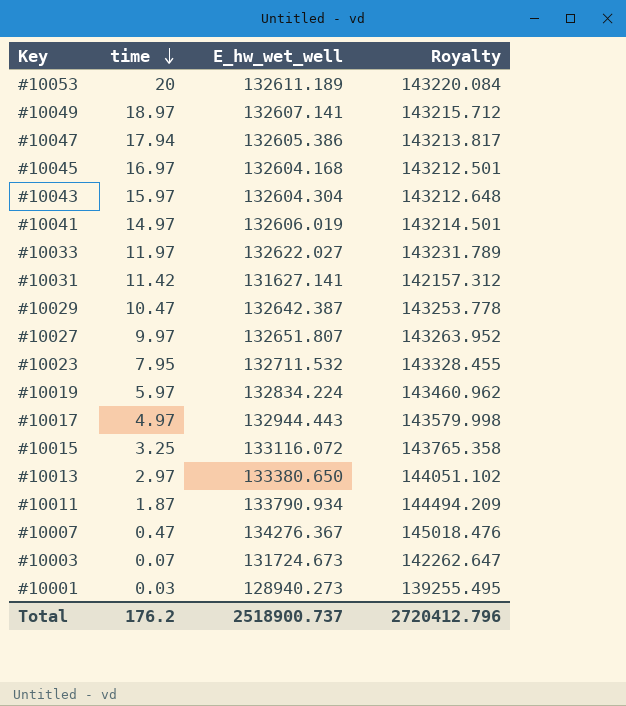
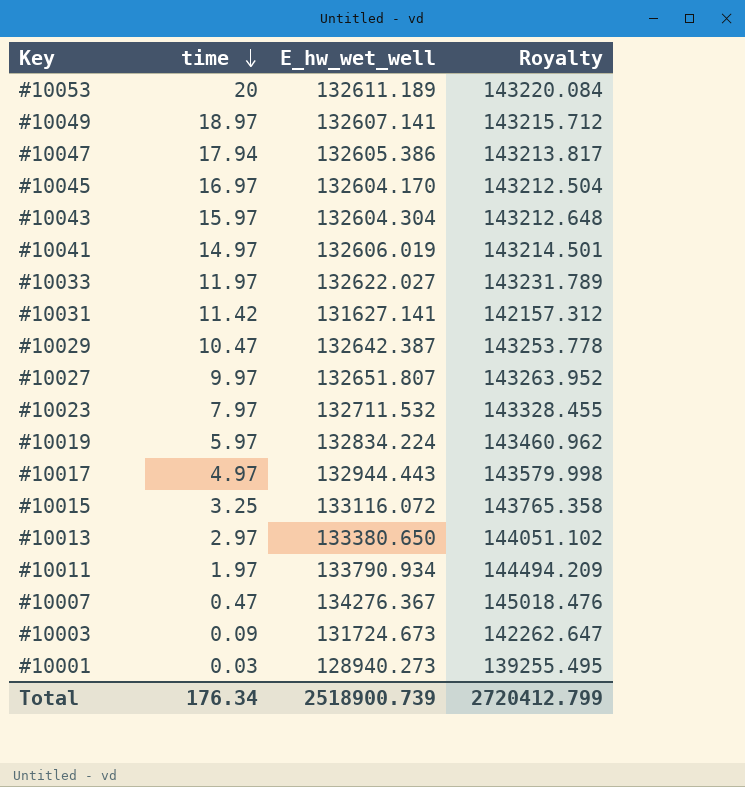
#10045 | E_hw_wet_well: 132604.168 -> 132604.170
#10045 | Royalty: 143212.501 -> 143212.504
#10023 | time: 7.95 -> 7.97
#10011 | time: 1.87 -> 1.97
#10003 | time: 0.07 -> 0.09
Total | time: 176.2 -> 176.34
Total | E_hw_wet_well: 2518900.737 -> 2518900.739
Total | Royalty: 2720412.796 -> 2720412.799

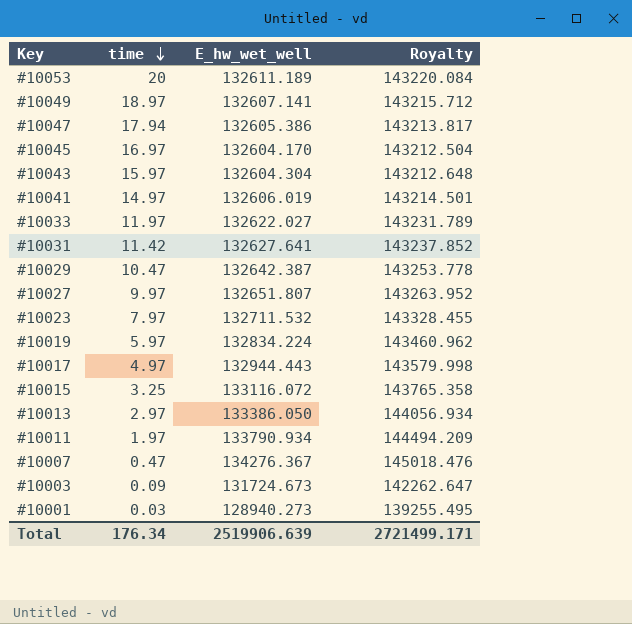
#10031 | E_hw_wet_well: 131627.141 -> 132627.641
#10031 | Royalty: 142157.312 -> 143237.852
#10013 | E_hw_wet_well: 133380.650 -> 133386.050
#10013 | Royalty: 144051.102 -> 144056.934
Total | E_hw_wet_well: 2518900.739 -> 2519906.639
Total | Royalty: 2720412.799 -> 2721499.171

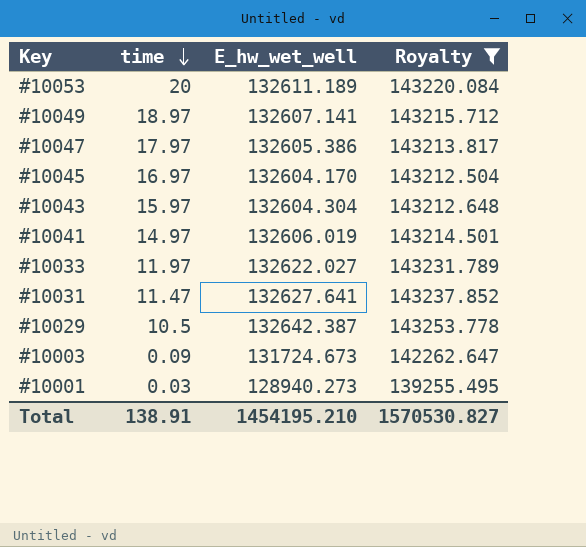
filter: none -> Royalty <= 143253.778
#10047 | time: 17.94 -> 17.97
#10031 | time: 11.42 -> 11.47
#10029 | time: 10.47 -> 10.5
Total | time: 176.34 -> 138.91
Total | E_hw_wet_well: 2519906.639 -> 1454195.210
Total | Royalty: 2721499.171 -> 1570530.827

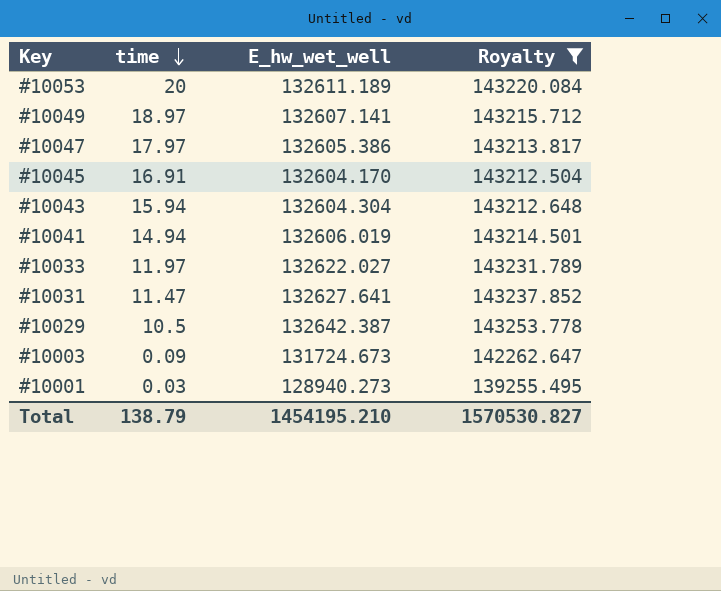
#10045 | time: 16.97 -> 16.91
#10043 | time: 15.97 -> 15.94
#10041 | time: 14.97 -> 14.94
Total | time: 138.91 -> 138.79

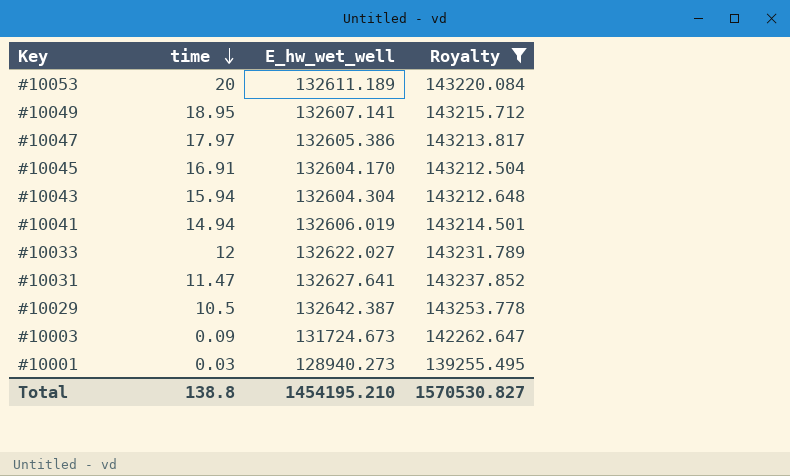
#10049 | time: 18.97 -> 18.95
#10033 | time: 11.97 -> 12
Total | time: 138.79 -> 138.8

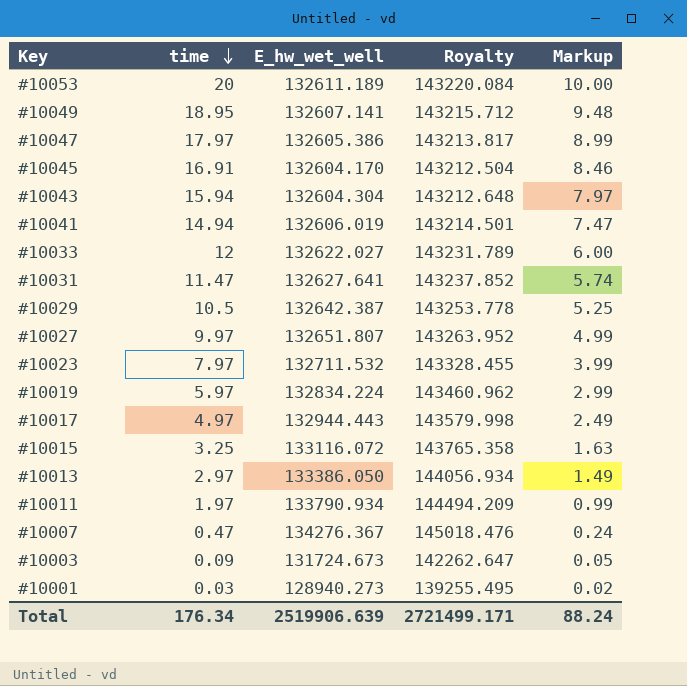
filter: Royalty <= 143253.778 -> none
column Markup | formula: none -> [time] * 0.5
Total | time: 138.8 -> 176.34
Total | E_hw_wet_well: 1454195.210 -> 2519906.639
Total | Royalty: 1570530.827 -> 2721499.171

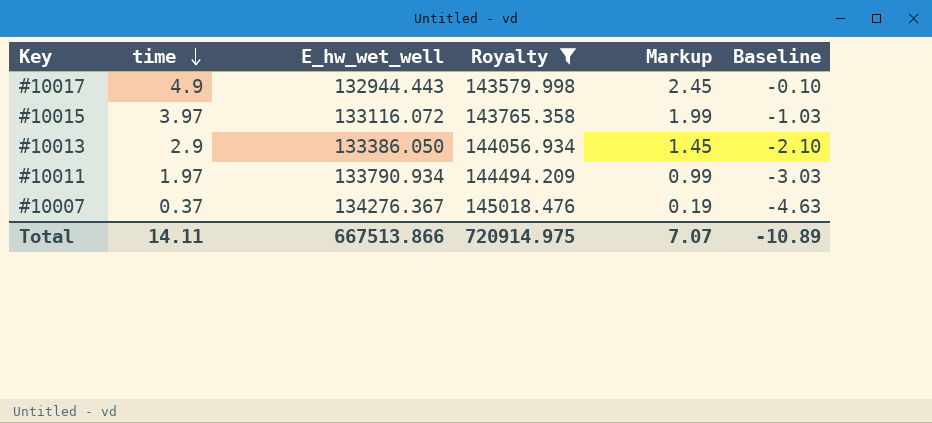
filter: none -> Royalty >= 143579.998
column Baseline | formula: none -> [time] - 5
#10017 | time: 4.97 -> 4.9
#10017 | Markup: 2.49 -> 2.45
#10015 | time: 3.25 -> 3.97
#10015 | Markup: 1.63 -> 1.99
#10013 | time: 2.97 -> 2.9
#10013 | Markup: 1.49 -> 1.45
#10007 | time: 0.47 -> 0.37
#10007 | Markup: 0.24 -> 0.19
Total | time: 176.34 -> 14.11
Total | E_hw_wet_well: 2519906.639 -> 667513.866
Total | Royalty: 2721499.171 -> 720914.975
Total | Markup: 88.24 -> 7.07

